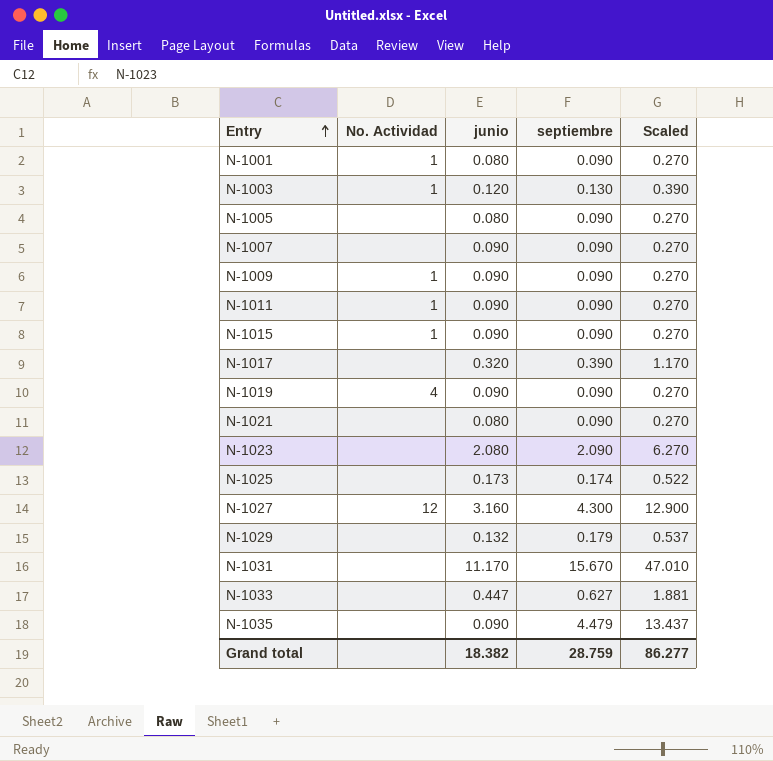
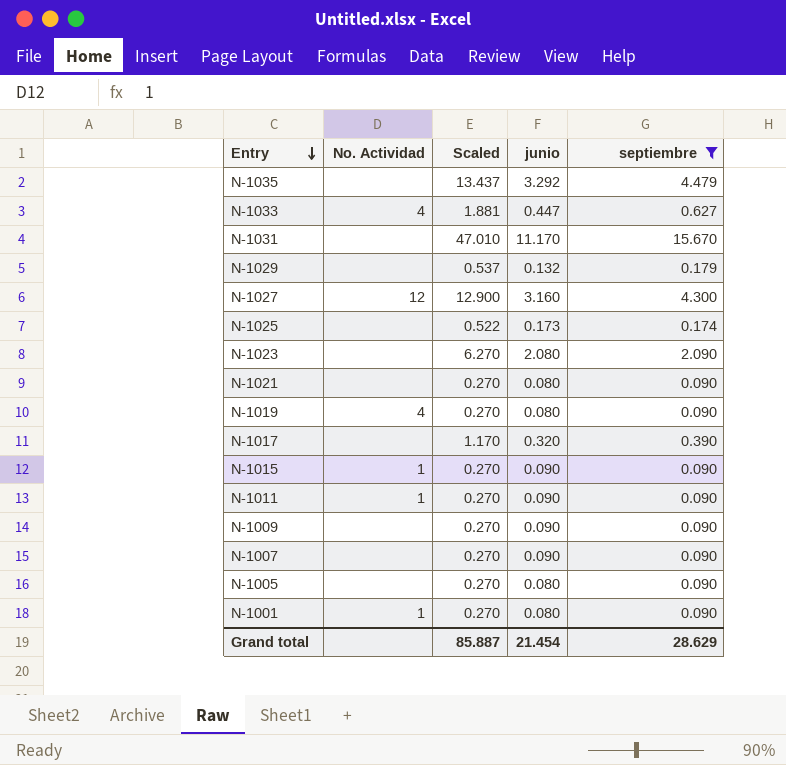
filter: none -> septiembre != 0.130
row order: Entry ascending -> Entry descending
column Scaled | position: 5 -> 3
N-1035 | junio: 0.090 -> 3.292
N-1033 | No. Actividad: none -> 4
N-1019 | junio: 0.090 -> 0.080
N-1009 | No. Actividad: 1 -> none
Grand total | Scaled: 86.277 -> 85.887
Grand total | junio: 18.382 -> 21.454
Grand total | septiembre: 28.759 -> 28.629

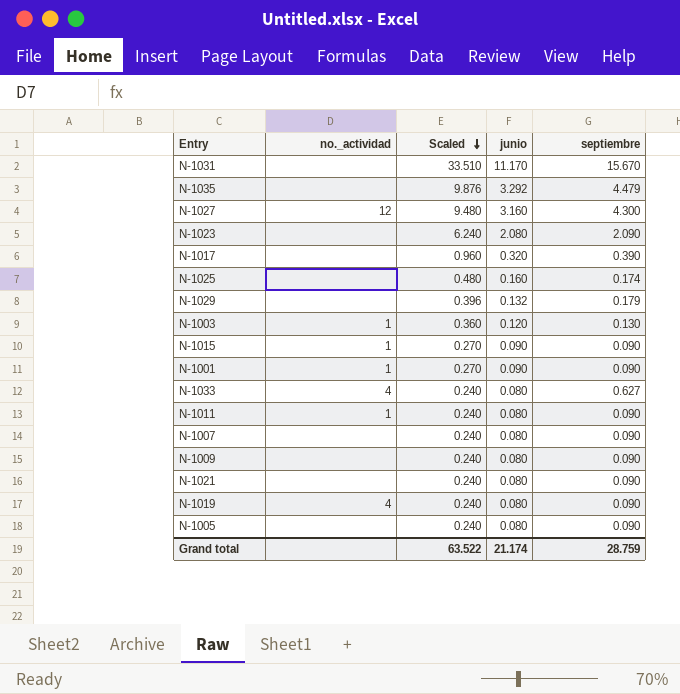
filter: septiembre != 0.130 -> none
row order: Entry descending -> Scaled descending
column name: No. Actividad -> no._actividad
column Scaled | formula: [septiembre] * 3 -> [junio] * 3
N-1025 | junio: 0.173 -> 0.160
N-1001 | junio: 0.080 -> 0.090
N-1033 | junio: 0.447 -> 0.080
N-1011 | junio: 0.090 -> 0.080
N-1007 | junio: 0.090 -> 0.080
N-1009 | junio: 0.090 -> 0.080
Grand total | Scaled: 85.887 -> 63.522
Grand total | junio: 21.454 -> 21.174
Grand total | septiembre: 28.629 -> 28.759

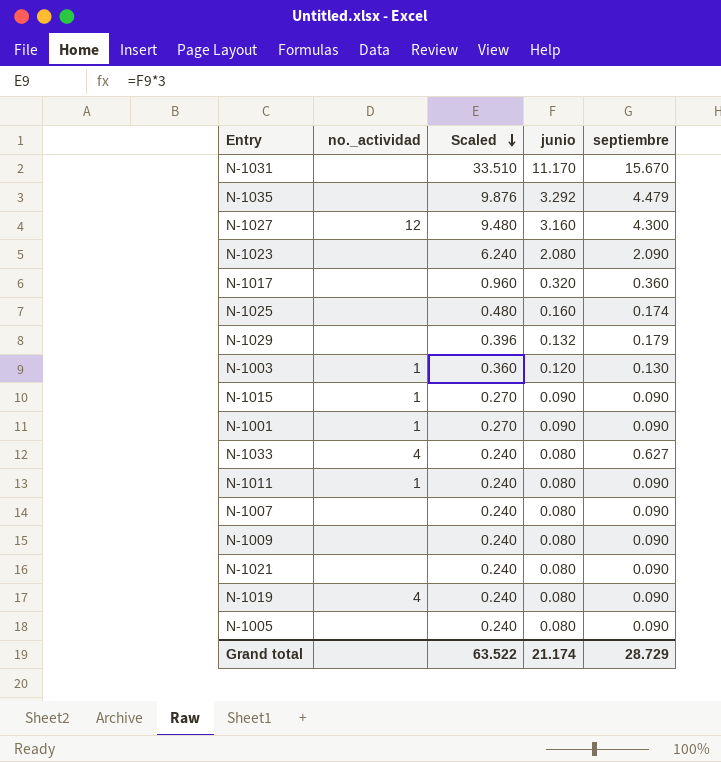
N-1017 | septiembre: 0.390 -> 0.360
Grand total | septiembre: 28.759 -> 28.729

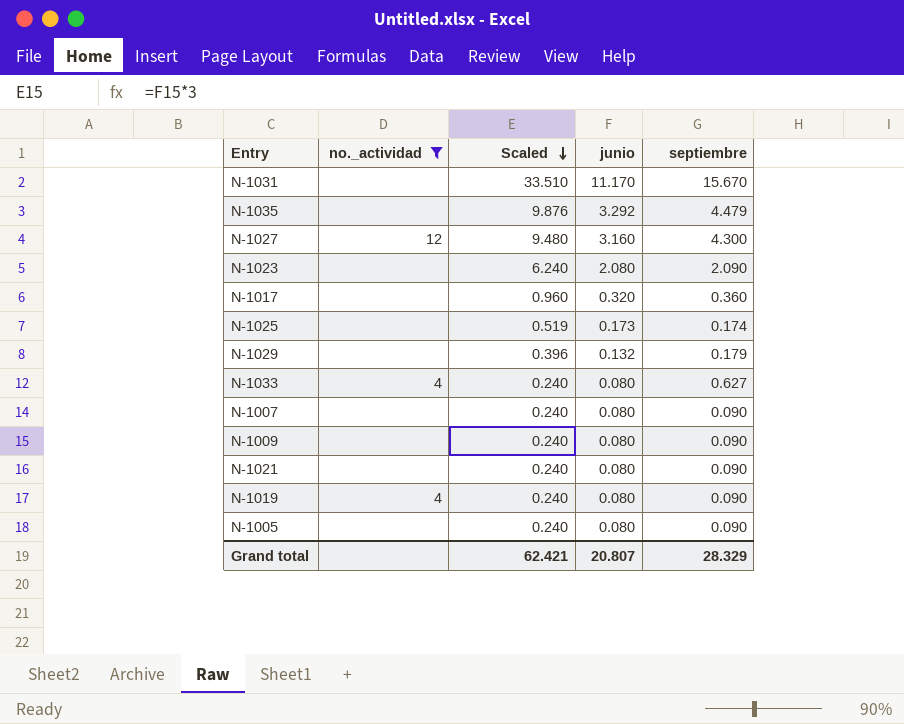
filter: none -> no._actividad != 1
N-1025 | Scaled: 0.480 -> 0.519
N-1025 | junio: 0.160 -> 0.173
Grand total | Scaled: 63.522 -> 62.421
Grand total | junio: 21.174 -> 20.807
Grand total | septiembre: 28.729 -> 28.329

